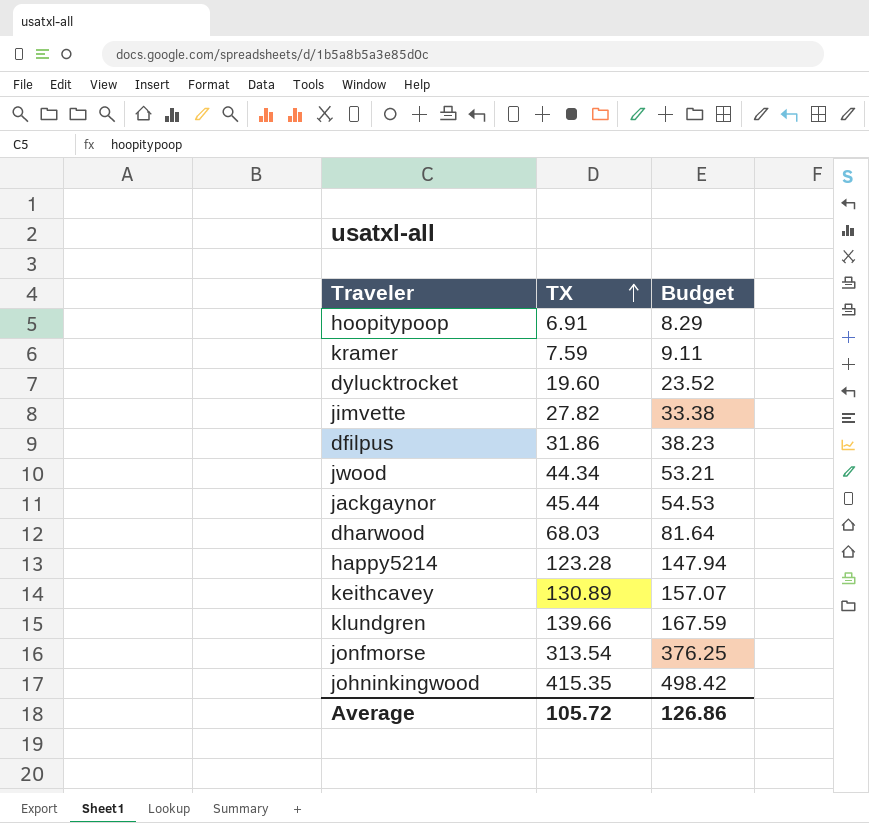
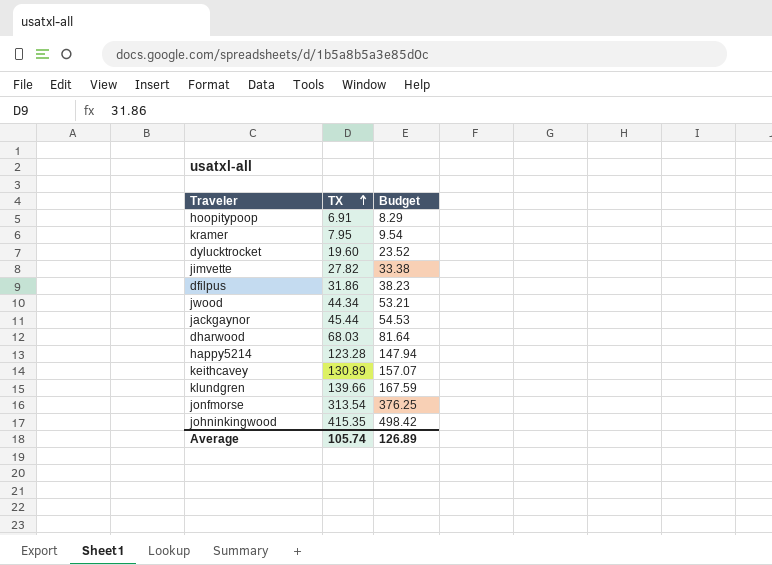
kramer | TX: 7.59 -> 7.95
kramer | Budget: 9.11 -> 9.54
Average | TX: 105.72 -> 105.74
Average | Budget: 126.86 -> 126.89

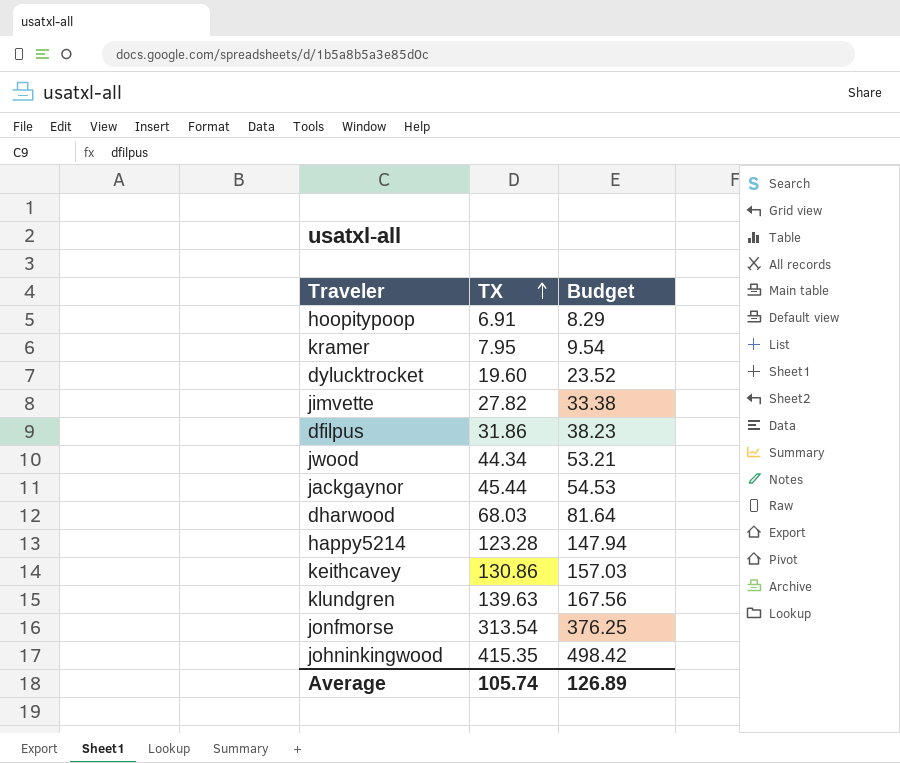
keithcavey | TX: 130.89 -> 130.86
keithcavey | Budget: 157.07 -> 157.03
klundgren | TX: 139.66 -> 139.63
klundgren | Budget: 167.59 -> 167.56

